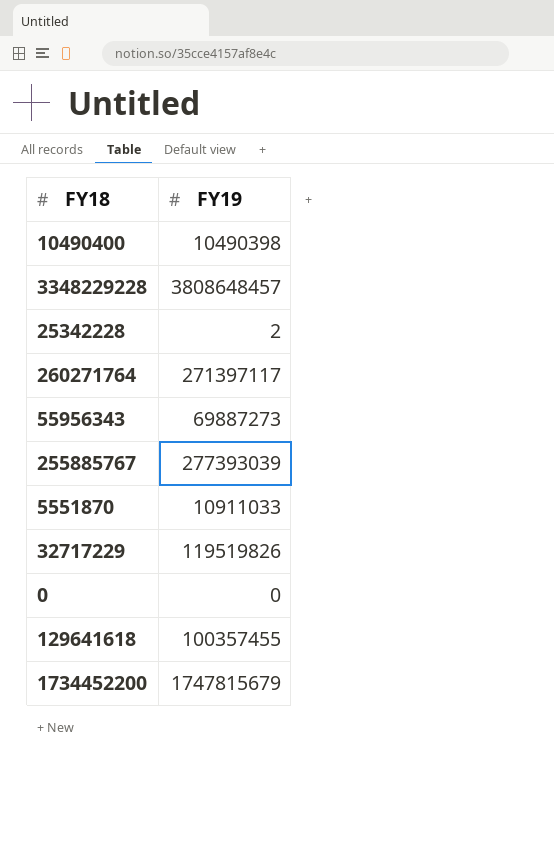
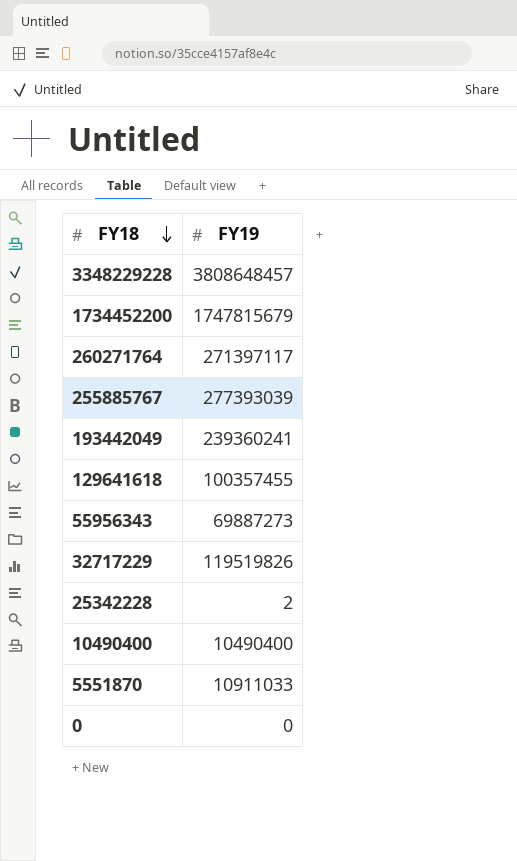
row order: none -> FY18 descending
row 193442049: none -> 239360241
10490400 | FY19: 10490398 -> 10490400

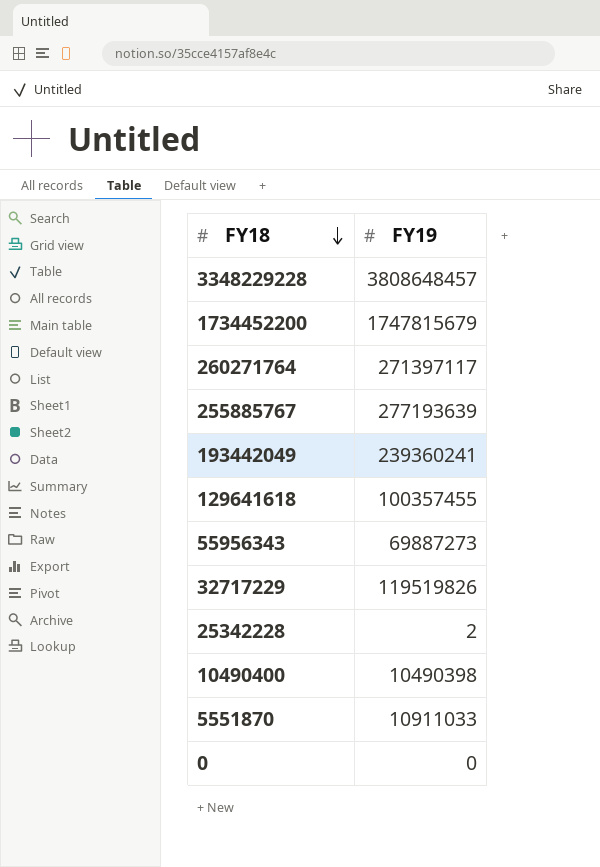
255885767 | FY19: 277393039 -> 277193639
10490400 | FY19: 10490400 -> 10490398

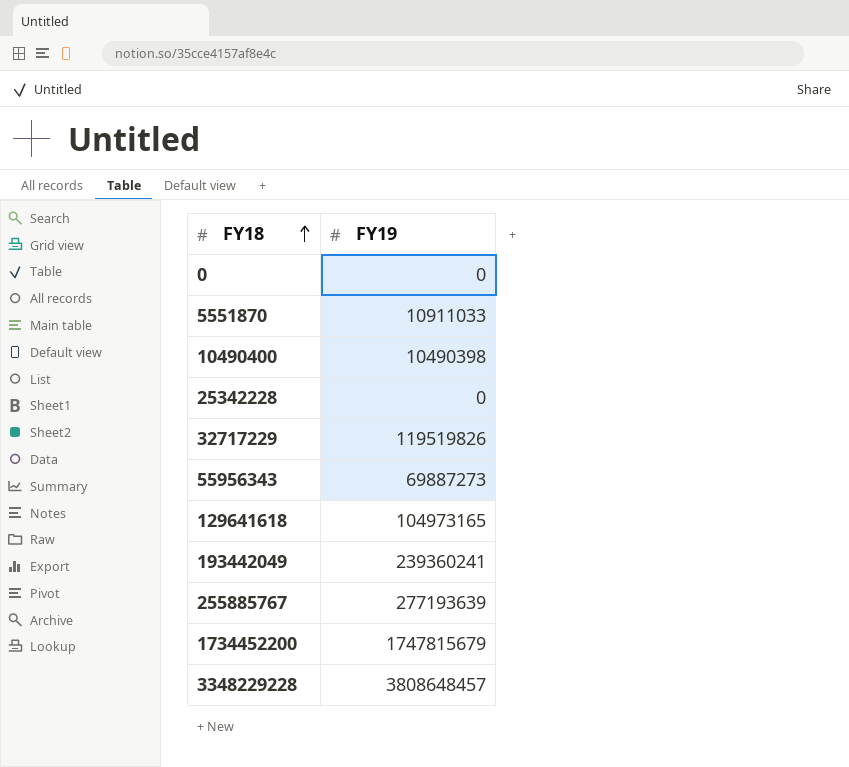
row order: FY18 descending -> FY18 ascending
row 260271764: 271397117 -> none
25342228 | FY19: 2 -> 0
129641618 | FY19: 100357455 -> 104973165

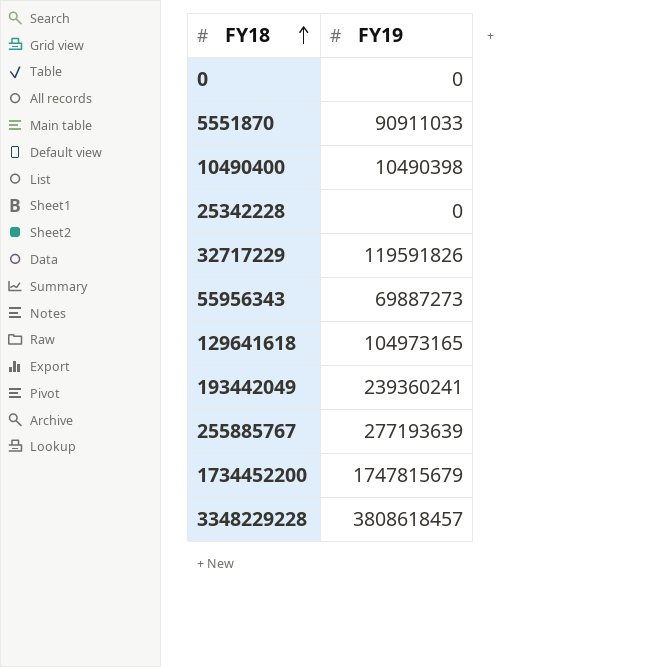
5551870 | FY19: 10911033 -> 90911033
32717229 | FY19: 119519826 -> 119591826
3348229228 | FY19: 3808648457 -> 3808618457

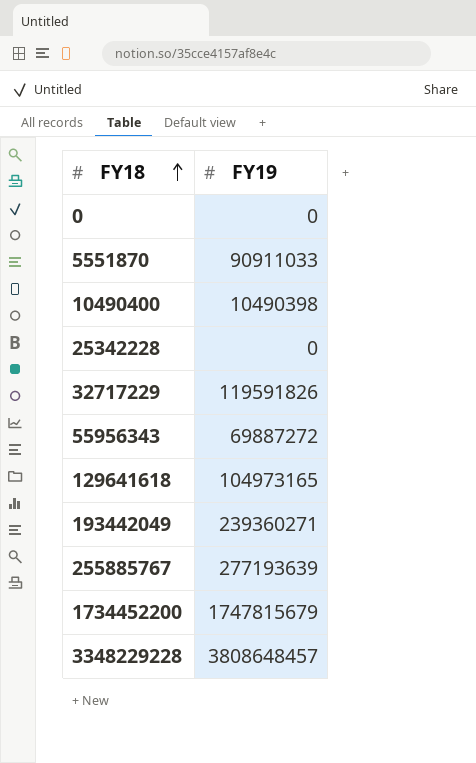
55956343 | FY19: 69887273 -> 69887272
193442049 | FY19: 239360241 -> 239360271
3348229228 | FY19: 3808618457 -> 3808648457

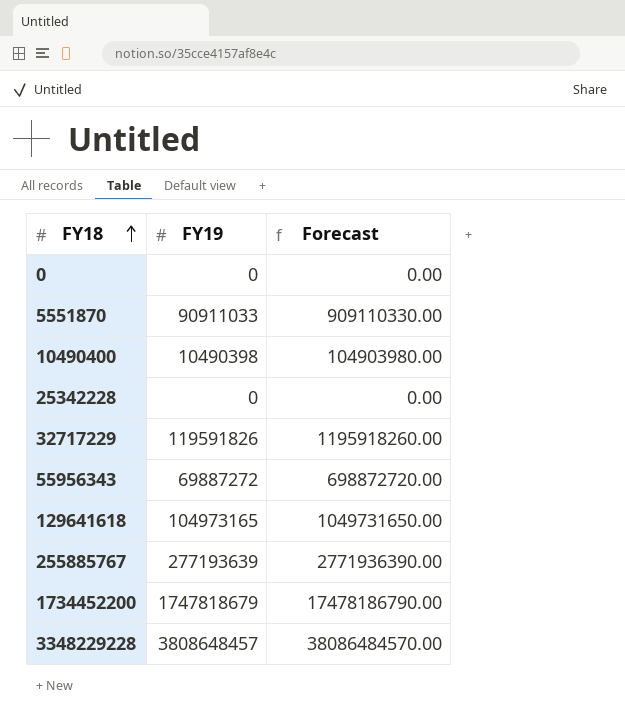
column Forecast | formula: none -> [FY19] * 10
row 193442049: 239360271 -> none
1734452200 | FY19: 1747815679 -> 1747818679

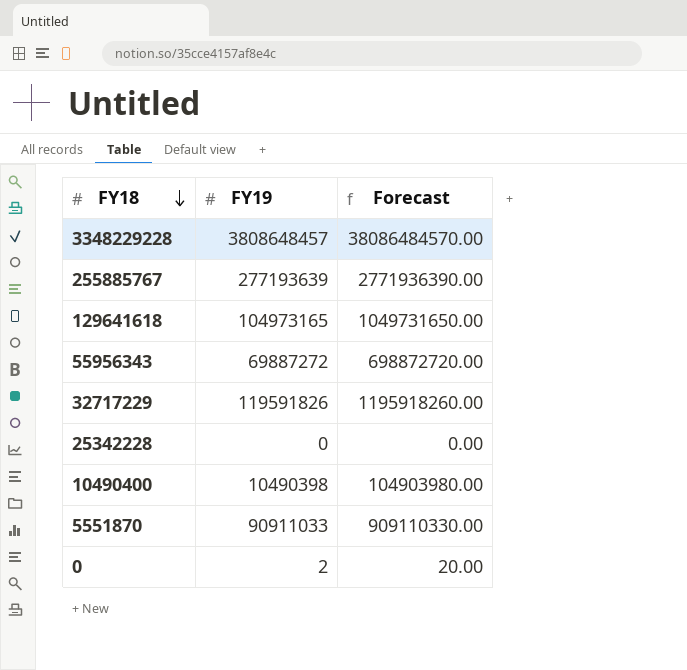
row order: FY18 ascending -> FY18 descending
row 1734452200: 1747818679 | 17478186790.00 -> none
0 | FY19: 0 -> 2
0 | Forecast: 0.00 -> 20.00

